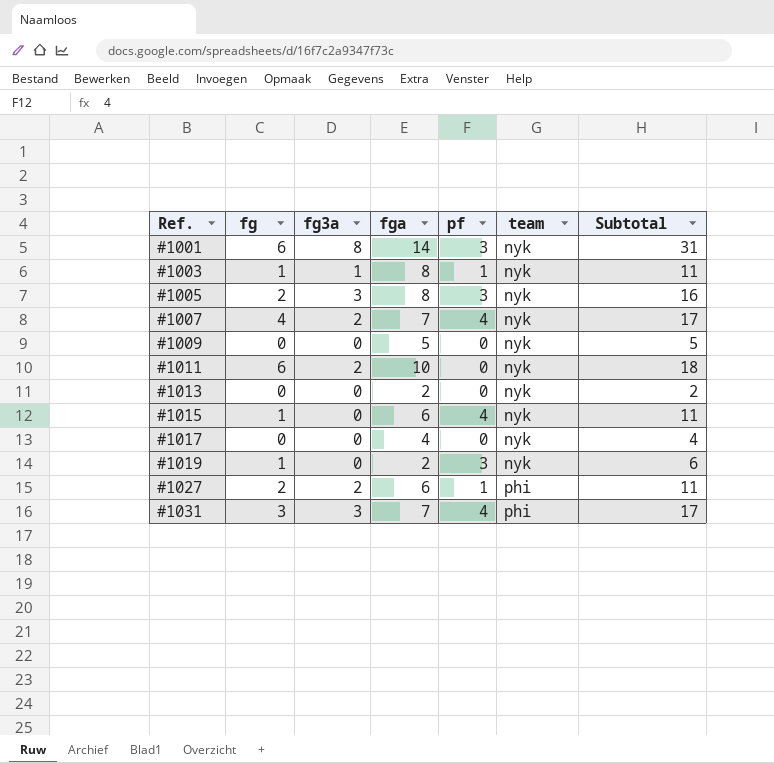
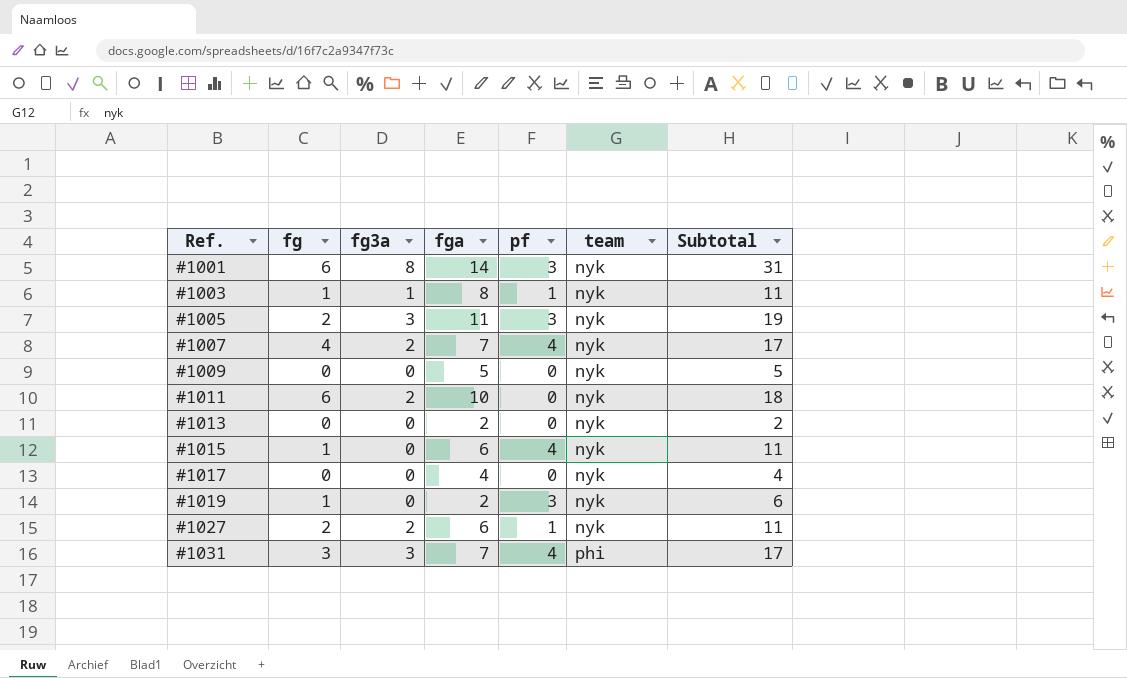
#1005 | fga: 8 -> 11
#1005 | Subtotal: 16 -> 19
#1027 | team: phi -> nyk

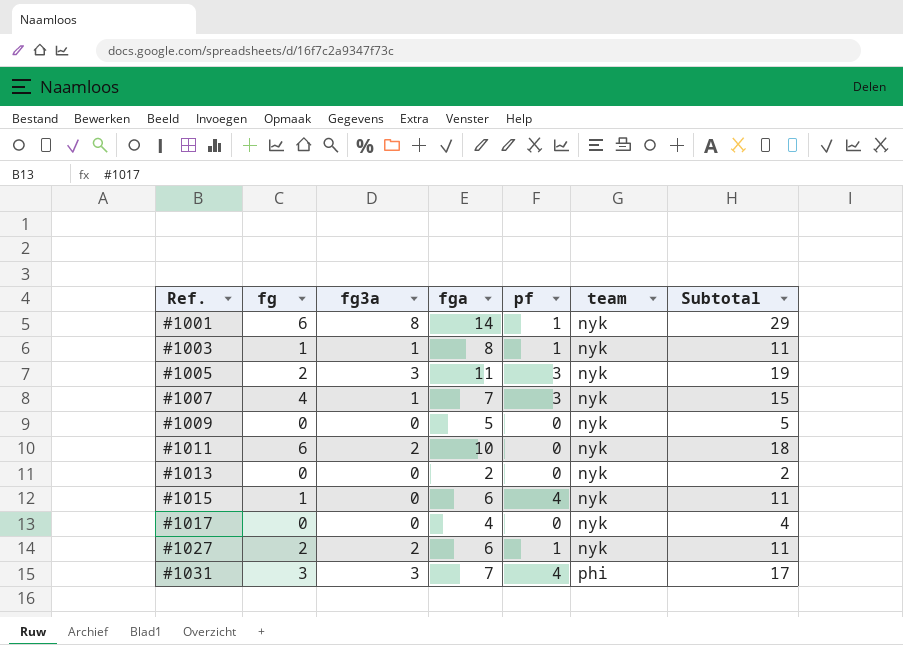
row #1019: 1 | 0 | 2 | 3 | nyk | 6 -> none
#1001 | pf: 3 -> 1
#1001 | Subtotal: 31 -> 29
#1007 | fg3a: 2 -> 1
#1007 | pf: 4 -> 3
#1007 | Subtotal: 17 -> 15

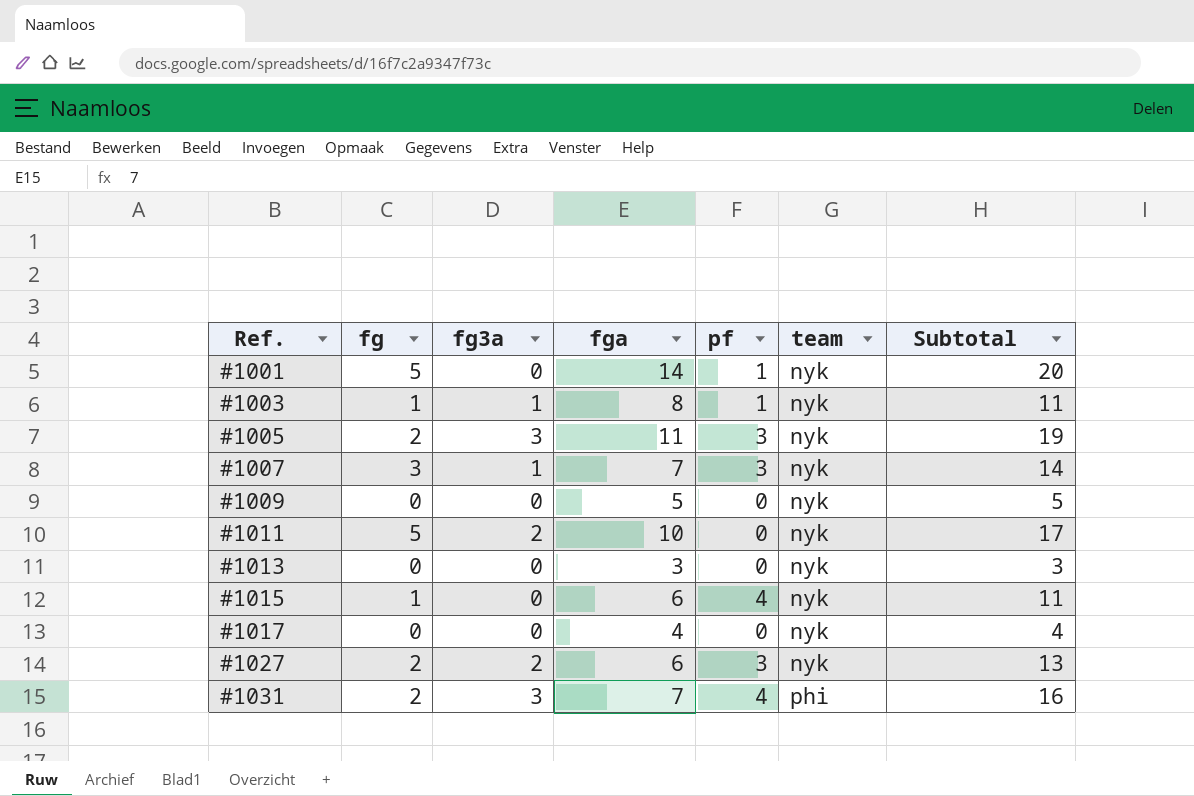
#1001 | fg: 6 -> 5
#1001 | fg3a: 8 -> 0
#1001 | Subtotal: 29 -> 20
#1007 | fg: 4 -> 3
#1007 | Subtotal: 15 -> 14
#1011 | fg: 6 -> 5
#1011 | Subtotal: 18 -> 17
#1013 | fga: 2 -> 3
#1013 | Subtotal: 2 -> 3
#1027 | pf: 1 -> 3
#1027 | Subtotal: 11 -> 13
#1031 | fg: 3 -> 2
#1031 | Subtotal: 17 -> 16

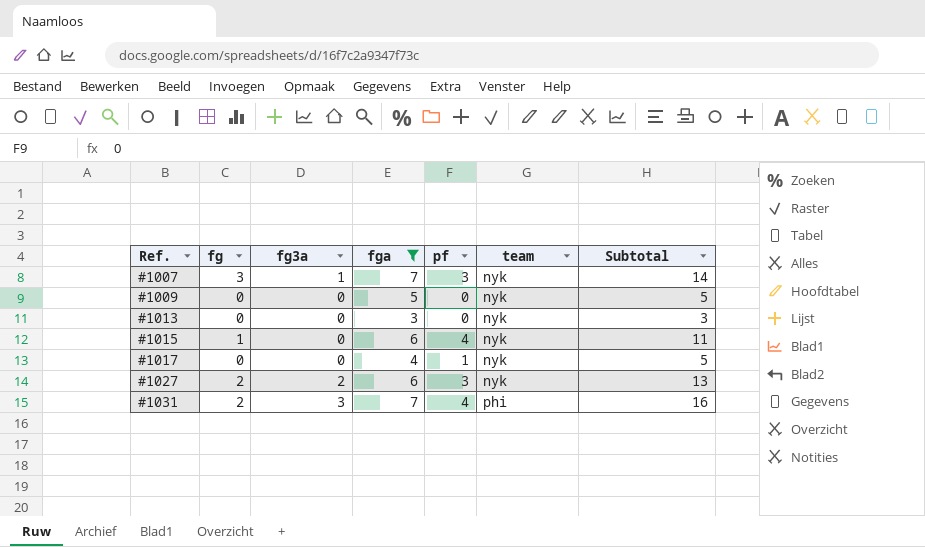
filter: none -> fga <= 7
#1017 | pf: 0 -> 1
#1017 | Subtotal: 4 -> 5

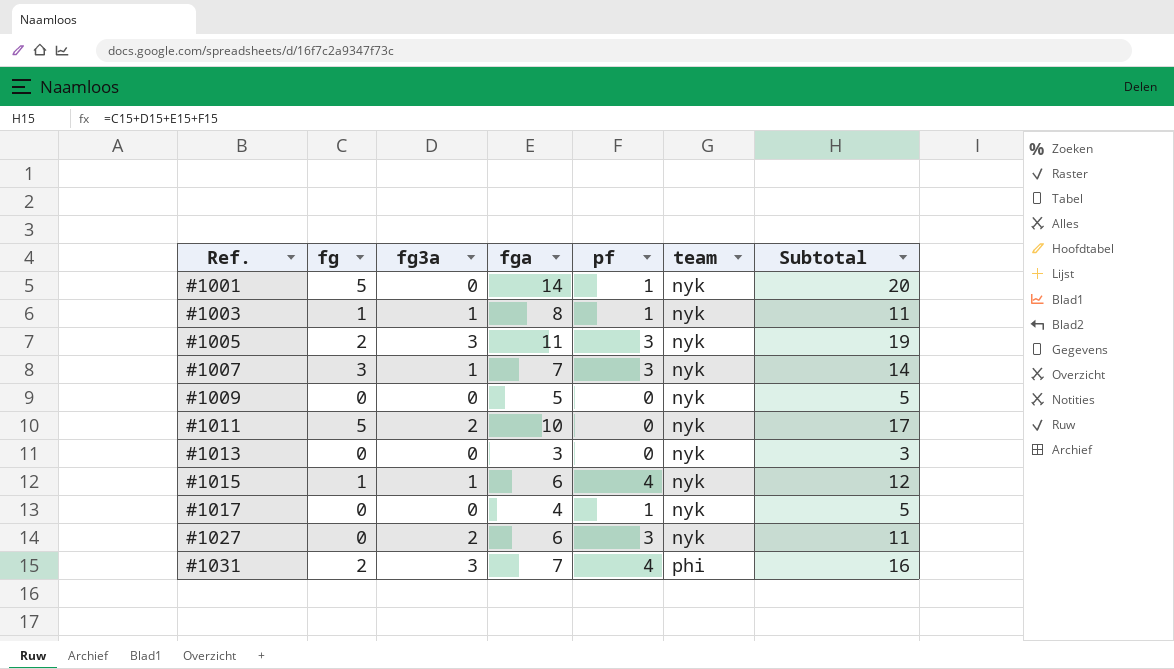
filter: fga <= 7 -> none
#1015 | fg3a: 0 -> 1
#1015 | Subtotal: 11 -> 12
#1027 | fg: 2 -> 0
#1027 | Subtotal: 13 -> 11

